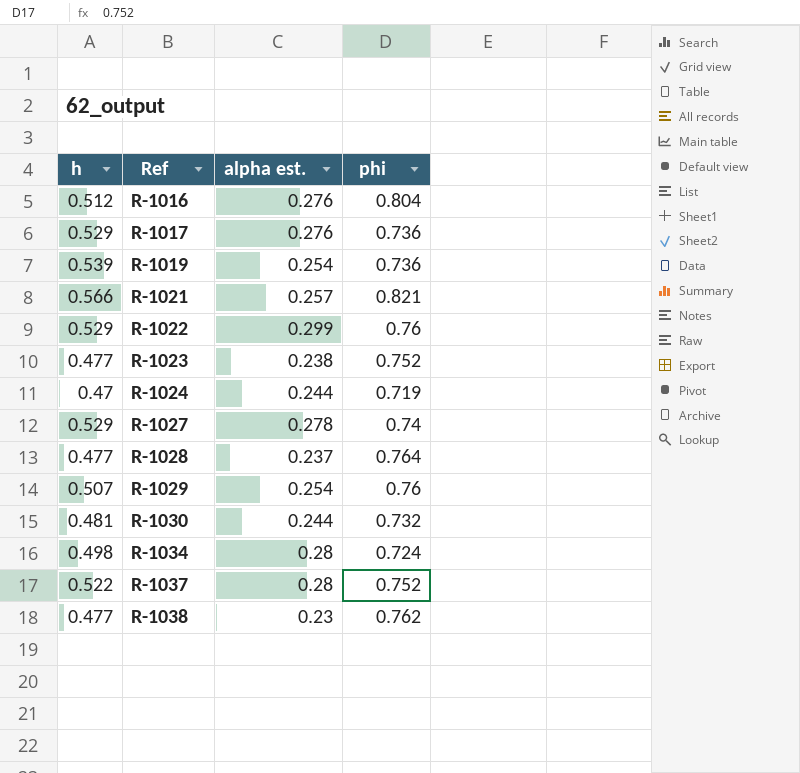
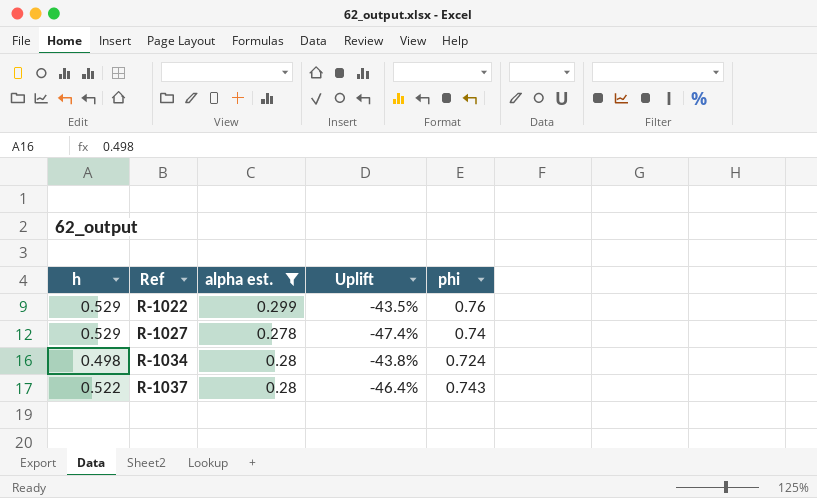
filter: none -> alpha est. >= 0.278
column Uplift | formula: none -> ([alpha est.] - [h]) / [h]
R-1037 | phi: 0.752 -> 0.743

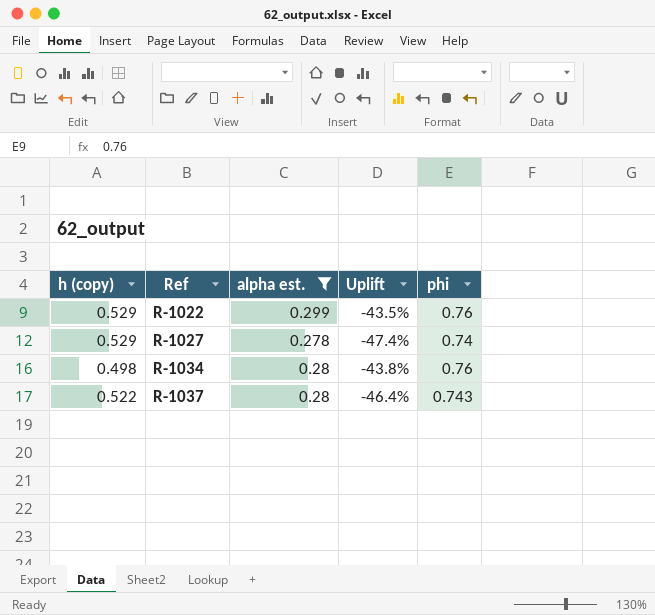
column name: h -> h (copy)
R-1034 | phi: 0.724 -> 0.76

